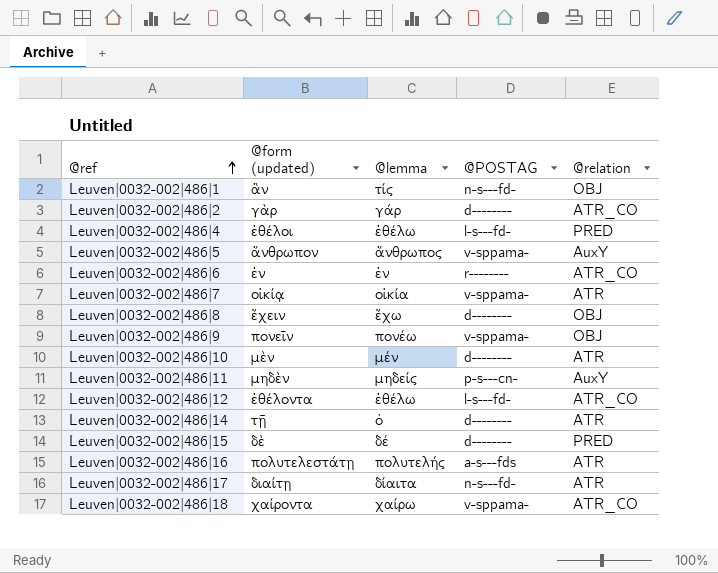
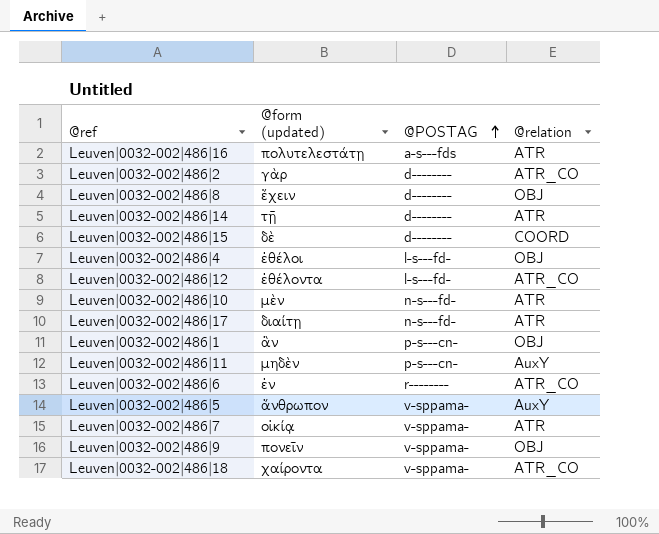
row order: @ref ascending -> @POSTAG ascending
column @lemma | position: 3 -> none
Leuven|0032-002|486|15 | @relation: PRED -> COORD
Leuven|0032-002|486|4 | @relation: PRED -> OBJ
Leuven|0032-002|486|10 | @POSTAG: d-------- -> n-s---fd-
Leuven|0032-002|486|1 | @POSTAG: n-s---fd- -> p-s---cn-

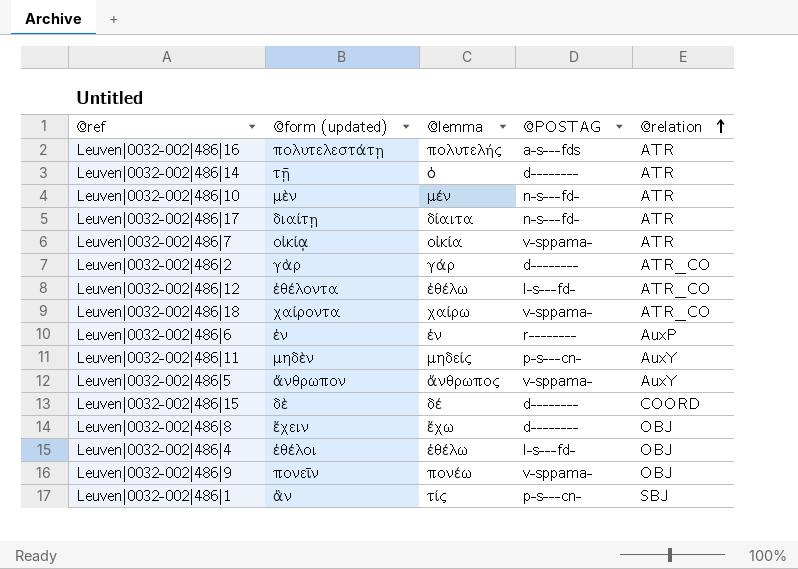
row order: @POSTAG ascending -> @relation ascending
column @lemma | position: none -> 3
Leuven|0032-002|486|6 | @relation: ATR_CO -> AuxP
Leuven|0032-002|486|1 | @relation: OBJ -> SBJ

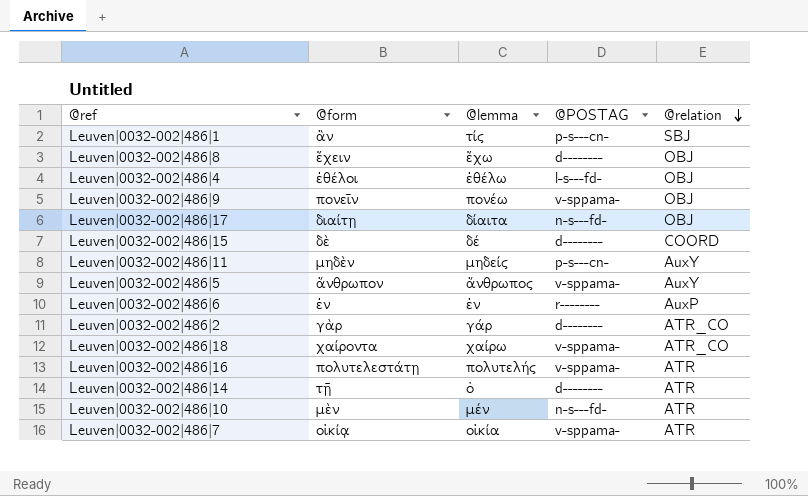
row order: @relation ascending -> @relation descending
column name: @form (updated) -> @form
row Leuven|0032-002|486|12: ἐθέλοντα | ἐθέλω | l-s---fd- | ATR_CO -> none
Leuven|0032-002|486|17 | @relation: ATR -> OBJ
Leuven|0032-002|486|16 | @POSTAG: a-s---fds -> v-sppama-

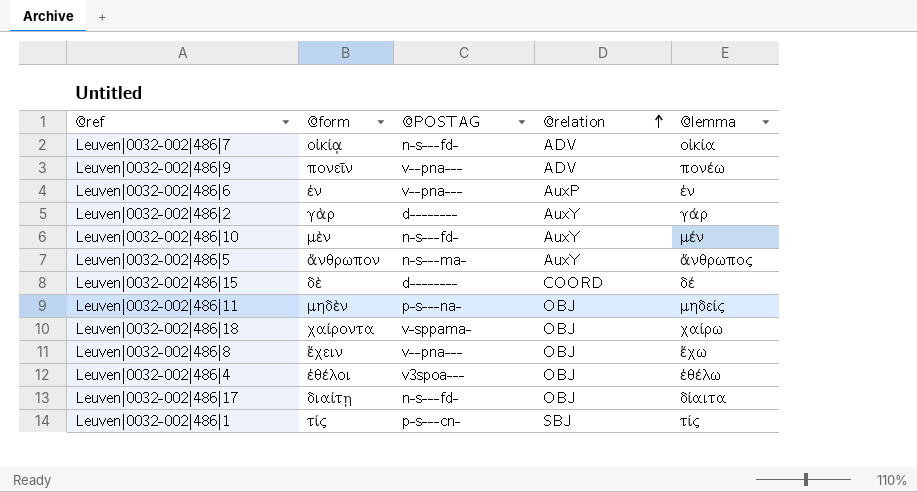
row order: @relation descending -> @relation ascending
column @lemma | position: 3 -> 5
row Leuven|0032-002|486|16: πολυτελεστάτῃ | πολυτελής | v-sppama- | ATR -> none
row Leuven|0032-002|486|14: τῇ | ὁ | d-------- | ATR -> none
Leuven|0032-002|486|7 | @POSTAG: v-sppama- -> n-s---fd-
Leuven|0032-002|486|7 | @relation: ATR -> ADV
Leuven|0032-002|486|9 | @POSTAG: v-sppama- -> v--pna---
Leuven|0032-002|486|9 | @relation: OBJ -> ADV
Leuven|0032-002|486|6 | @POSTAG: r-------- -> v--pna---
Leuven|0032-002|486|2 | @relation: ATR_CO -> AuxY
Leuven|0032-002|486|10 | @relation: ATR -> AuxY
Leuven|0032-002|486|5 | @POSTAG: v-sppama- -> n-s---ma-
Leuven|0032-002|486|11 | @POSTAG: p-s---cn- -> p-s---na-
Leuven|0032-002|486|11 | @relation: AuxY -> OBJ
Leuven|0032-002|486|18 | @relation: ATR_CO -> OBJ
Leuven|0032-002|486|8 | @POSTAG: d-------- -> v--pna---
Leuven|0032-002|486|4 | @POSTAG: l-s---fd- -> v3spoa---
Leuven|0032-002|486|1 | @form: ἂν -> τίς

